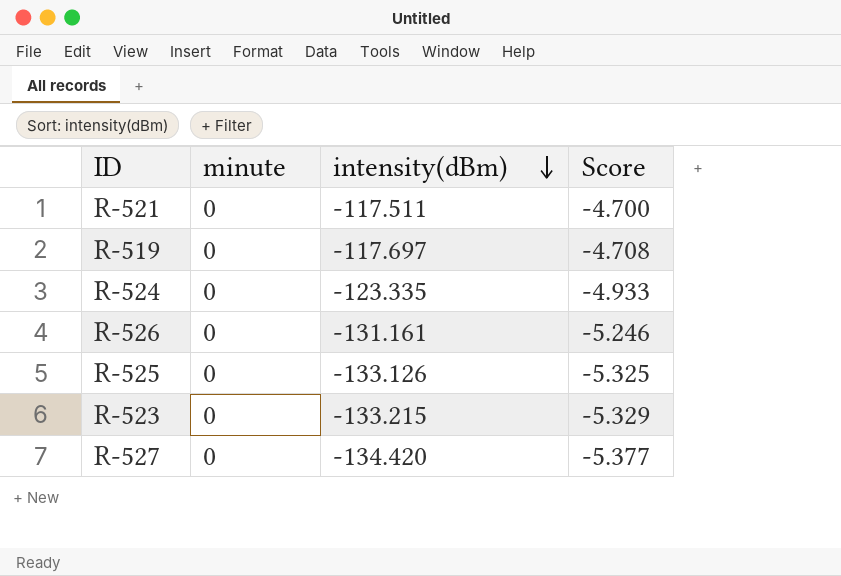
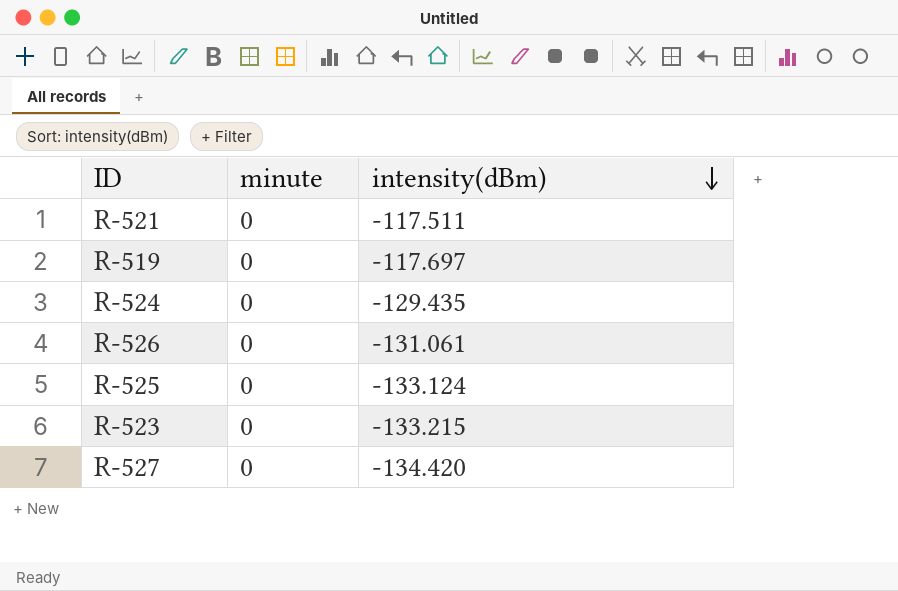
column Score | formula: [intensity(dBm)] * 0.04 -> none
R-524 | intensity(dBm): -123.335 -> -129.435
R-526 | intensity(dBm): -131.161 -> -131.061
R-525 | intensity(dBm): -133.126 -> -133.124

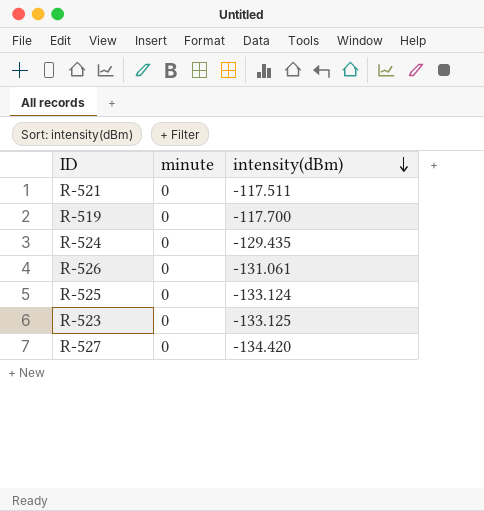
R-519 | intensity(dBm): -117.697 -> -117.700
R-523 | intensity(dBm): -133.215 -> -133.125

